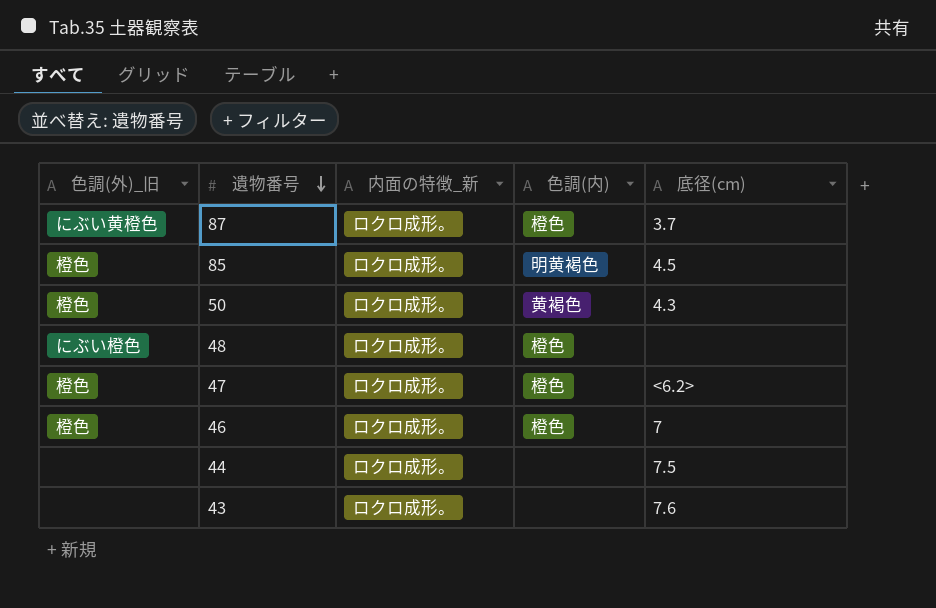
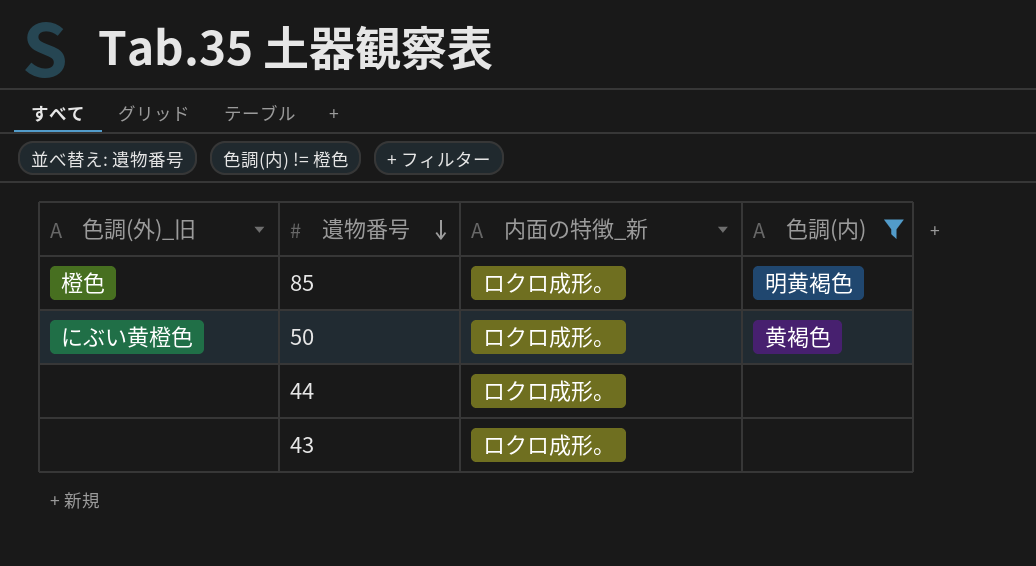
filter: none -> 色調(内) != 橙色
column 底径(cm) | position: 5 -> none
50 | 色調(外)_旧: 橙色 -> にぶい黄橙色

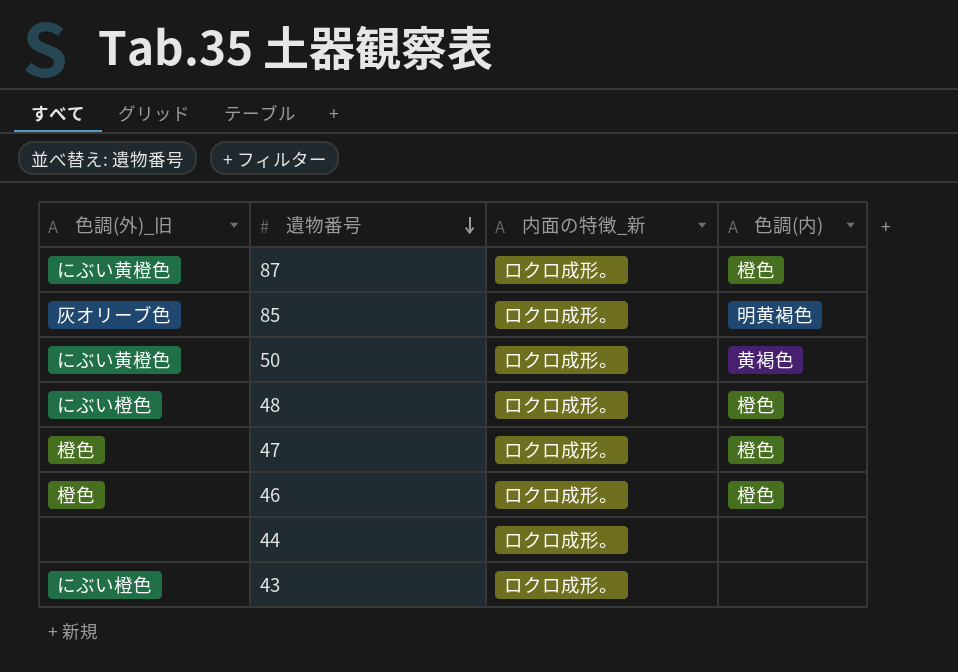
filter: 色調(内) != 橙色 -> none
85 | 色調(外)_旧: 橙色 -> 灰オリーブ色
43 | 色調(外)_旧: none -> にぶい橙色

